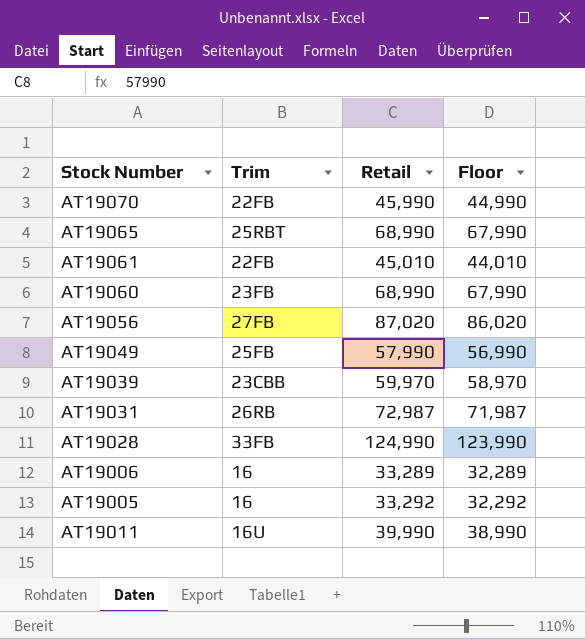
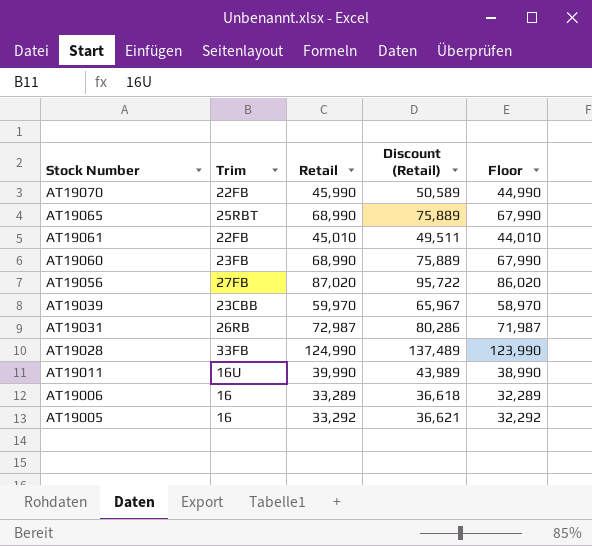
row order: none -> Stock Number descending
column Discount (Retail) | formula: none -> [Retail] * 1.1
row AT19049: 25FB | 57,990 | 56,990 -> none

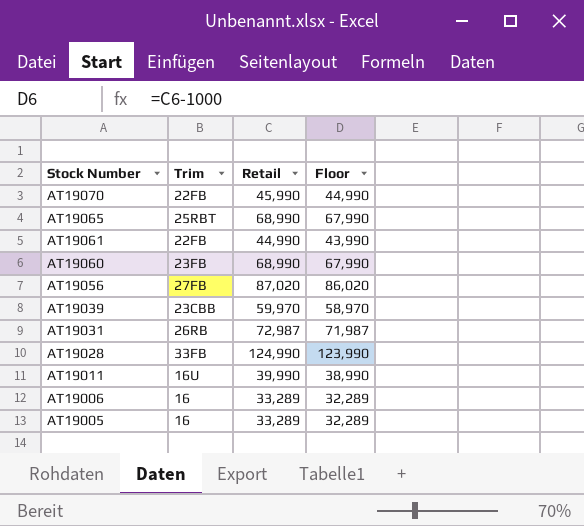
column Discount (Retail) | formula: [Retail] * 1.1 -> none
AT19061 | Retail: 45,010 -> 44,990
AT19061 | Floor: 44,010 -> 43,990
AT19005 | Retail: 33,292 -> 33,289
AT19005 | Floor: 32,292 -> 32,289

